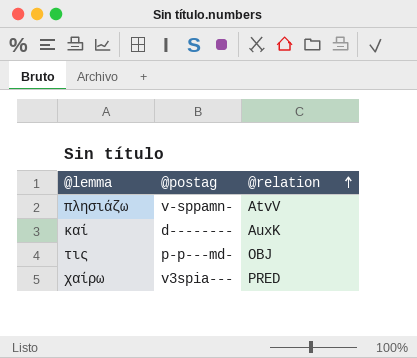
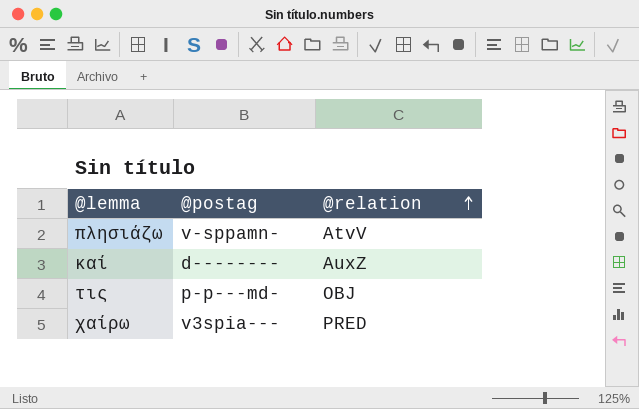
καί | @relation: AuxK -> AuxZ

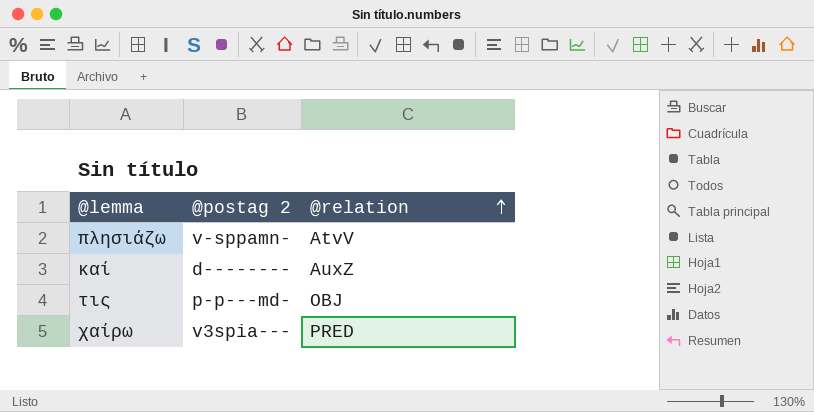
column name: @postag -> @postag 2

